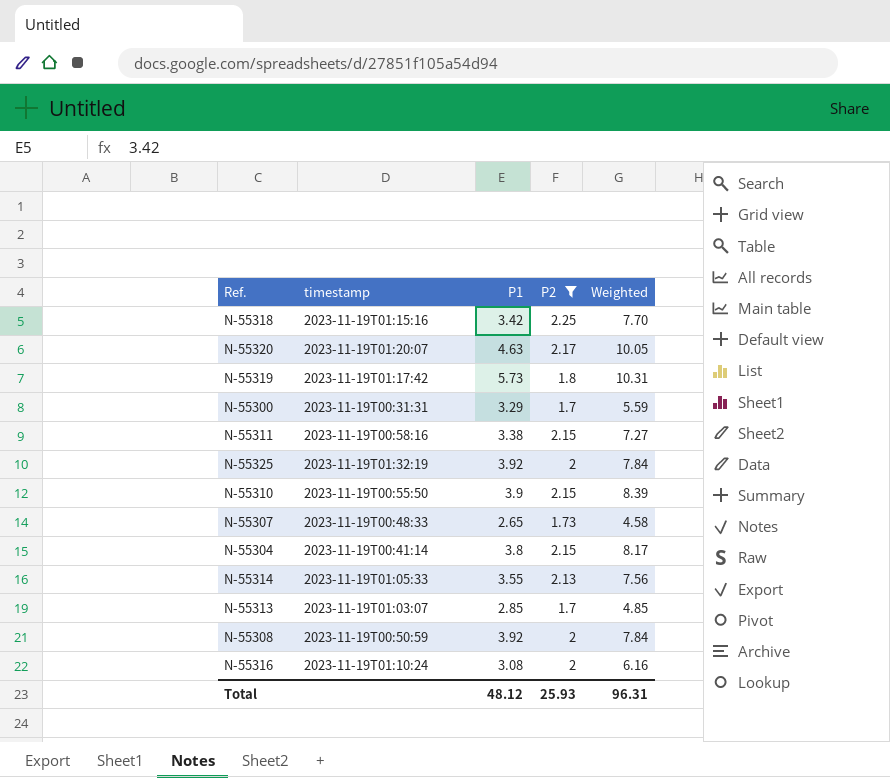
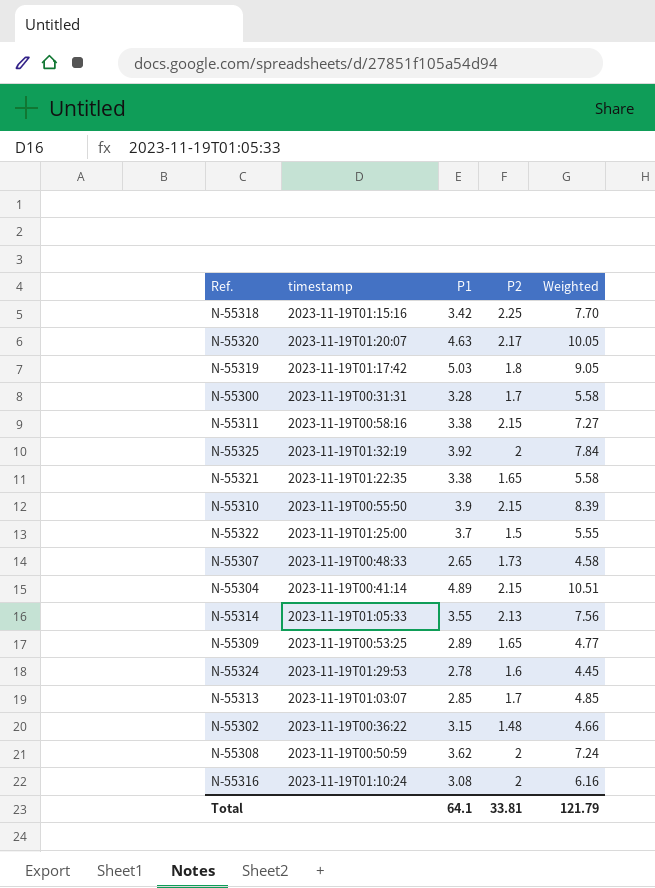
filter: P2 >= 1.7 -> none
N-55319 | P1: 5.73 -> 5.03
N-55319 | Weighted: 10.31 -> 9.05
N-55300 | P1: 3.29 -> 3.28
N-55300 | Weighted: 5.59 -> 5.58
N-55304 | P1: 3.8 -> 4.89
N-55304 | Weighted: 8.17 -> 10.51
N-55308 | P1: 3.92 -> 3.62
N-55308 | Weighted: 7.84 -> 7.24
Total | P1: 48.12 -> 64.1
Total | P2: 25.93 -> 33.81
Total | Weighted: 96.31 -> 121.79

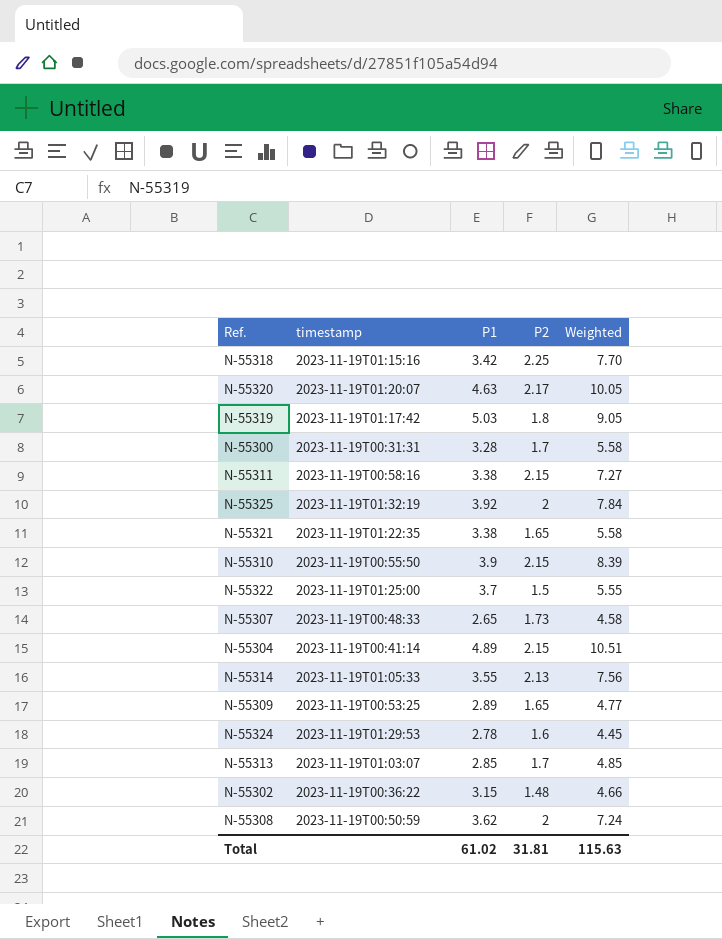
row N-55316: 2023-11-19T01:10:24 | 3.08 | 2 | 6.16 -> none
Total | P1: 64.1 -> 61.02
Total | P2: 33.81 -> 31.81
Total | Weighted: 121.79 -> 115.63

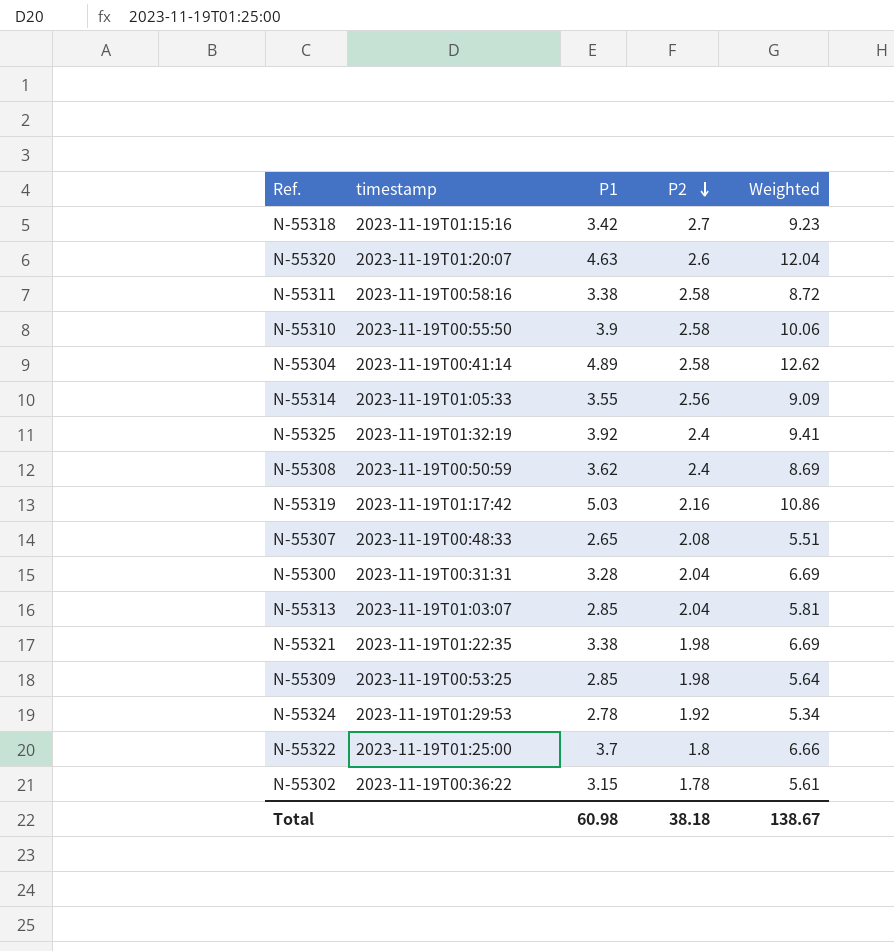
row order: none -> P2 descending
N-55318 | P2: 2.25 -> 2.7
N-55318 | Weighted: 7.70 -> 9.23
N-55320 | P2: 2.17 -> 2.6
N-55320 | Weighted: 10.05 -> 12.04
N-55311 | P2: 2.15 -> 2.58
N-55311 | Weighted: 7.27 -> 8.72
N-55310 | P2: 2.15 -> 2.58
N-55310 | Weighted: 8.39 -> 10.06
N-55304 | P2: 2.15 -> 2.58
N-55304 | Weighted: 10.51 -> 12.62
N-55314 | P2: 2.13 -> 2.56
N-55314 | Weighted: 7.56 -> 9.09
N-55325 | P2: 2 -> 2.4
N-55325 | Weighted: 7.84 -> 9.41
N-55308 | P2: 2 -> 2.4
N-55308 | Weighted: 7.24 -> 8.69
N-55319 | P2: 1.8 -> 2.16
N-55319 | Weighted: 9.05 -> 10.86
N-55307 | P2: 1.73 -> 2.08
N-55307 | Weighted: 4.58 -> 5.51
N-55300 | P2: 1.7 -> 2.04
N-55300 | Weighted: 5.58 -> 6.69
N-55313 | P2: 1.7 -> 2.04
N-55313 | Weighted: 4.85 -> 5.81
N-55321 | P2: 1.65 -> 1.98
N-55321 | Weighted: 5.58 -> 6.69
N-55309 | P1: 2.89 -> 2.85
N-55309 | P2: 1.65 -> 1.98
N-55309 | Weighted: 4.77 -> 5.64
N-55324 | P2: 1.6 -> 1.92
N-55324 | Weighted: 4.45 -> 5.34
N-55322 | P2: 1.5 -> 1.8
N-55322 | Weighted: 5.55 -> 6.66
N-55302 | P2: 1.48 -> 1.78
N-55302 | Weighted: 4.66 -> 5.61
Total | P1: 61.02 -> 60.98
Total | P2: 31.81 -> 38.18
Total | Weighted: 115.63 -> 138.67

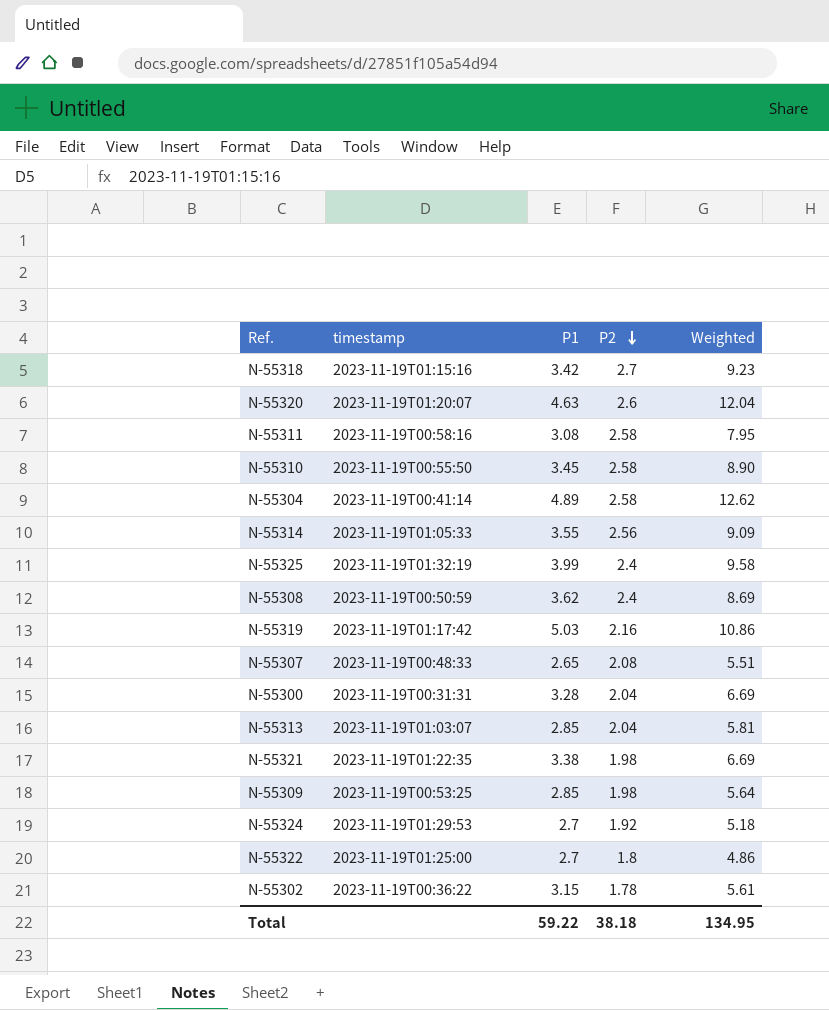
N-55311 | P1: 3.38 -> 3.08
N-55311 | Weighted: 8.72 -> 7.95
N-55310 | P1: 3.9 -> 3.45
N-55310 | Weighted: 10.06 -> 8.90
N-55325 | P1: 3.92 -> 3.99
N-55325 | Weighted: 9.41 -> 9.58
N-55324 | P1: 2.78 -> 2.7
N-55324 | Weighted: 5.34 -> 5.18
N-55322 | P1: 3.7 -> 2.7
N-55322 | Weighted: 6.66 -> 4.86
Total | P1: 60.98 -> 59.22
Total | Weighted: 138.67 -> 134.95

